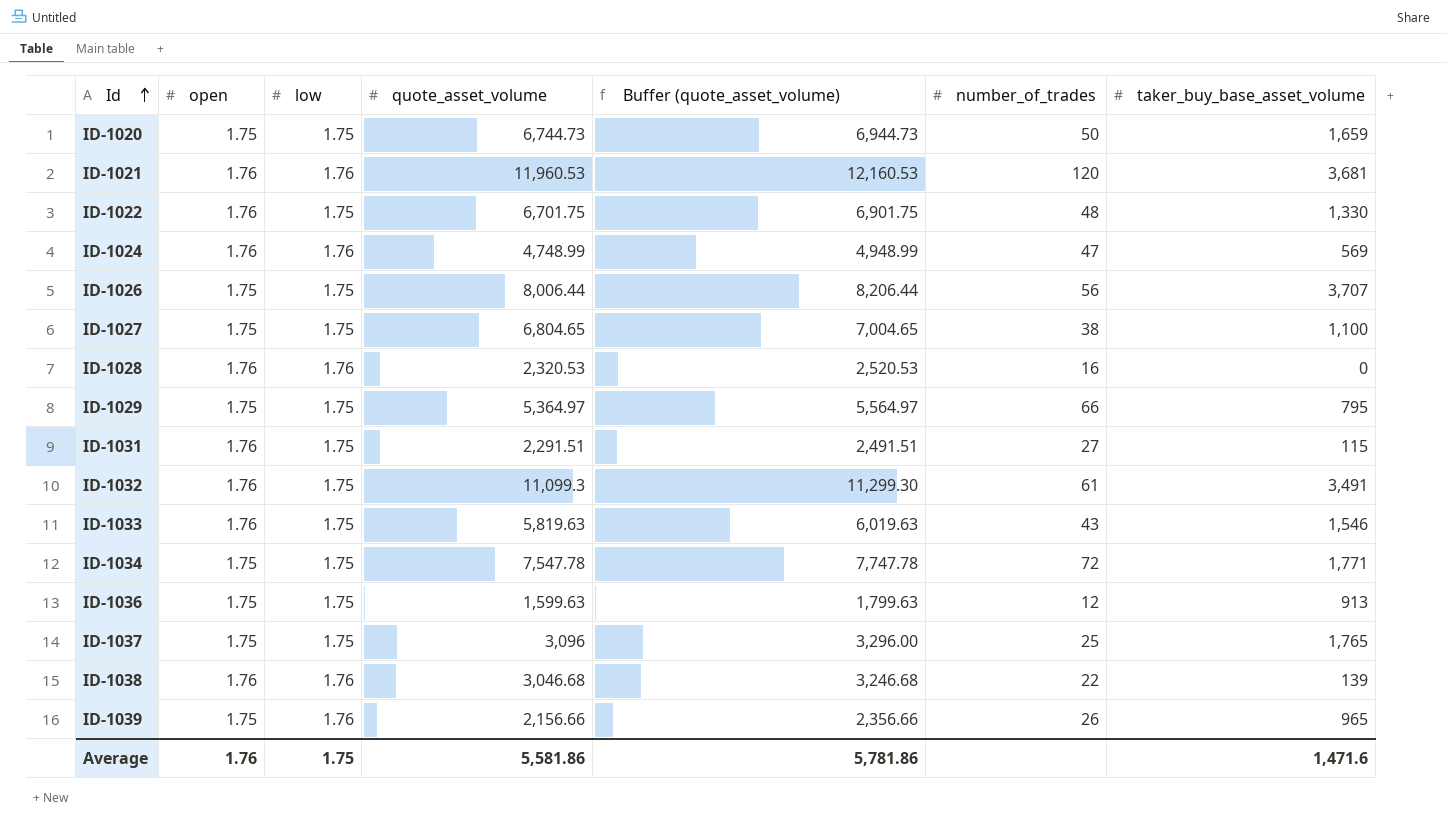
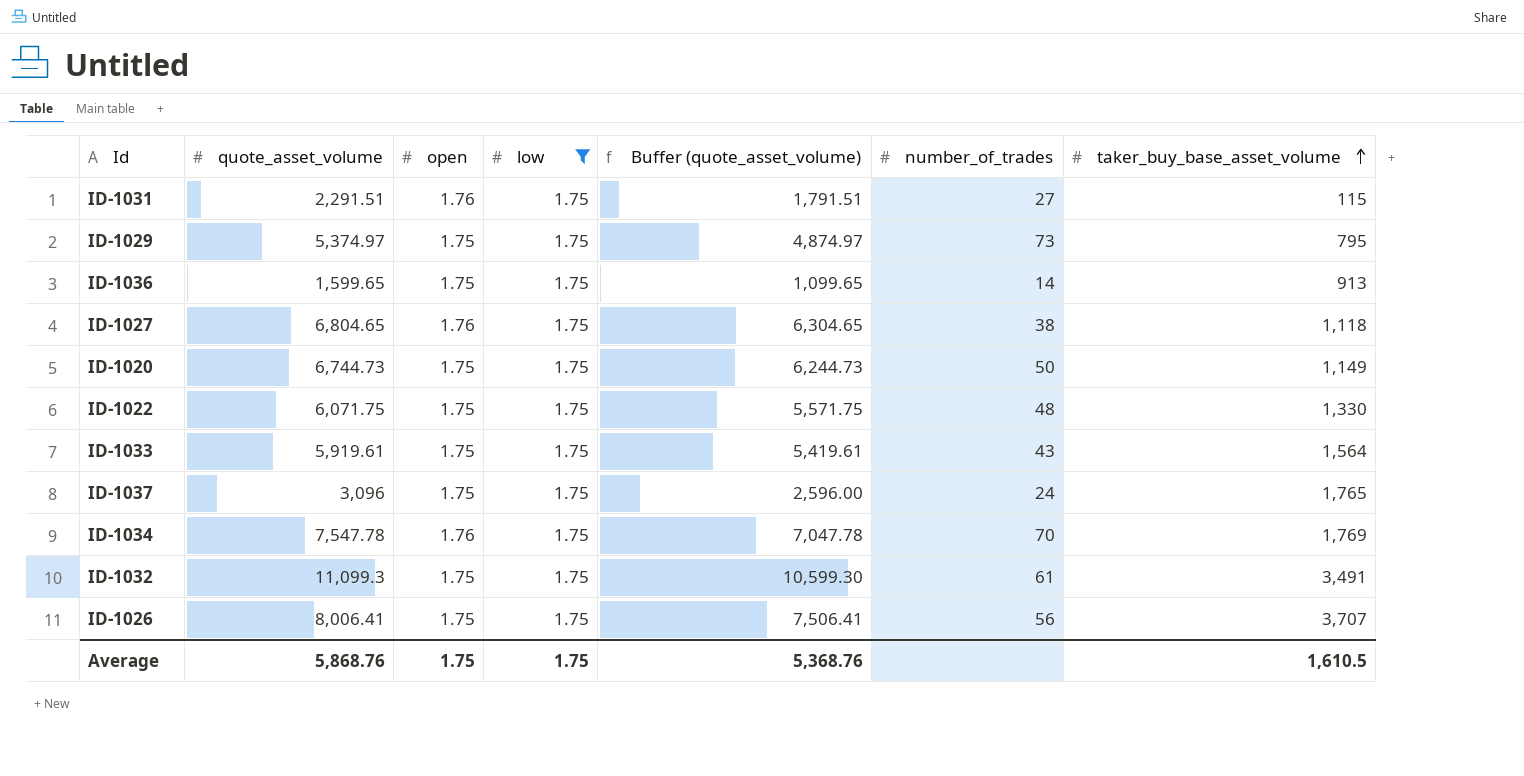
filter: none -> low = 1.75
row order: Id ascending -> taker_buy_base_asset_volume ascending
column quote_asset_volume | position: 4 -> 2
column Buffer (quote_asset_volume) | formula: [quote_asset_volume] + 200 -> [quote_asset_volume] - 500
ID-1029 | quote_asset_volume: 5,364.97 -> 5,374.97
ID-1029 | number_of_trades: 66 -> 73
ID-1036 | quote_asset_volume: 1,599.63 -> 1,599.65
ID-1036 | number_of_trades: 12 -> 14
ID-1027 | open: 1.75 -> 1.76
ID-1027 | taker_buy_base_asset_volume: 1,100 -> 1,118
ID-1020 | taker_buy_base_asset_volume: 1,659 -> 1,149
ID-1022 | quote_asset_volume: 6,701.75 -> 6,071.75
ID-1022 | open: 1.76 -> 1.75
ID-1033 | quote_asset_volume: 5,819.63 -> 5,919.61
ID-1033 | open: 1.76 -> 1.75
ID-1033 | taker_buy_base_asset_volume: 1,546 -> 1,564
ID-1037 | number_of_trades: 25 -> 24
ID-1034 | open: 1.75 -> 1.76
ID-1034 | number_of_trades: 72 -> 70
ID-1034 | taker_buy_base_asset_volume: 1,771 -> 1,769
ID-1032 | open: 1.76 -> 1.75
ID-1026 | quote_asset_volume: 8,006.44 -> 8,006.41
Average | quote_asset_volume: 5,581.86 -> 5,868.76
Average | open: 1.76 -> 1.75
Average | Buffer (quote_asset_volume): 5,781.86 -> 5,368.76
Average | taker_buy_base_asset_volume: 1,471.6 -> 1,610.5

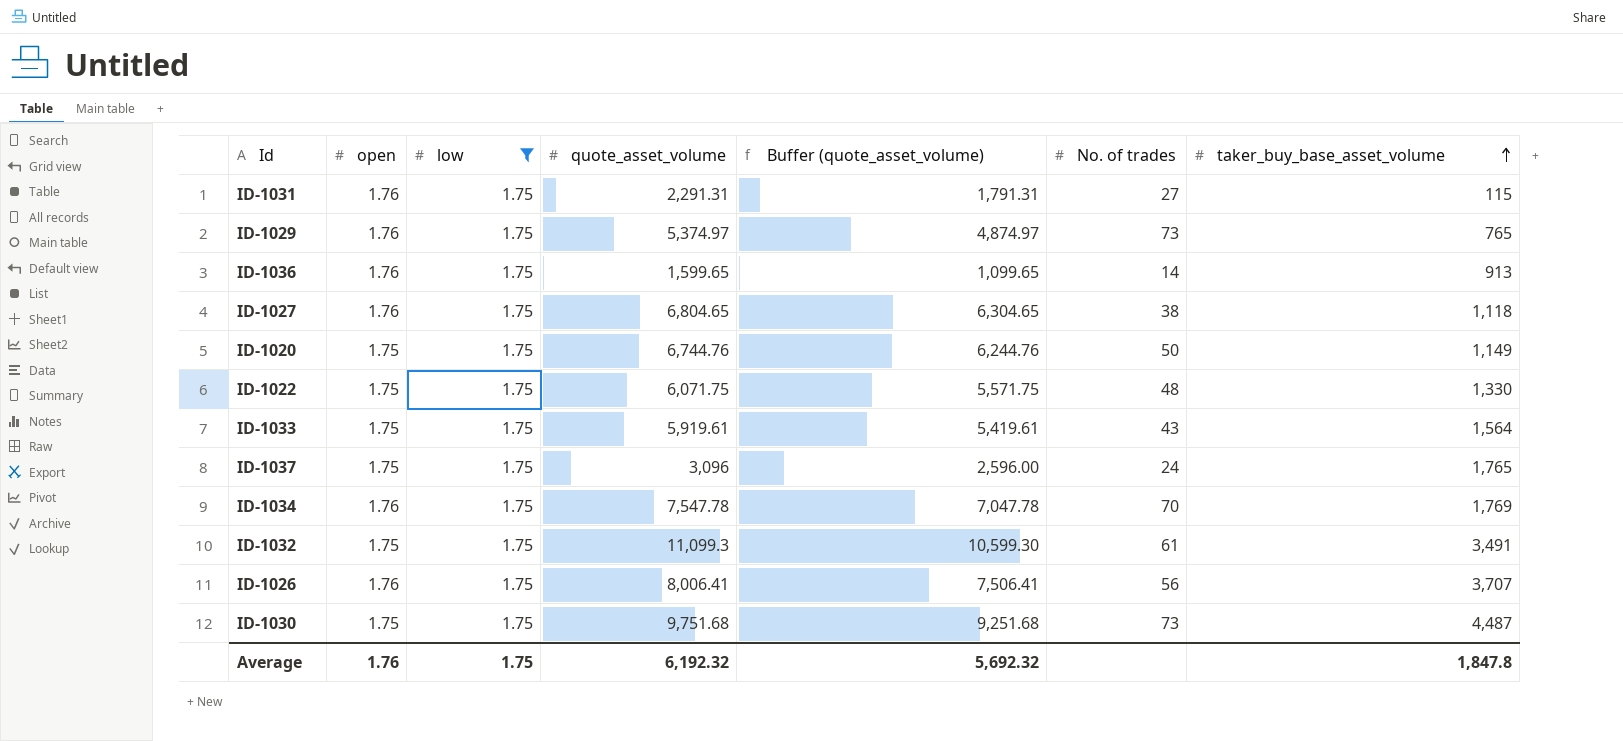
column quote_asset_volume | position: 2 -> 4
column name: number_of_trades -> No. of trades
ID-1031 | quote_asset_volume: 2,291.51 -> 2,291.31
ID-1031 | Buffer (quote_asset_volume): 1,791.51 -> 1,791.31
ID-1029 | open: 1.75 -> 1.76
ID-1029 | taker_buy_base_asset_volume: 795 -> 765
ID-1036 | open: 1.75 -> 1.76
ID-1020 | quote_asset_volume: 6,744.73 -> 6,744.76
ID-1020 | Buffer (quote_asset_volume): 6,244.73 -> 6,244.76
ID-1026 | open: 1.75 -> 1.76
row ID-1030: none -> 1.75 | 1.75 | 9,751.68 | 9,251.68 | 73 | 4,487
Average | open: 1.75 -> 1.76
Average | quote_asset_volume: 5,868.76 -> 6,192.32
Average | Buffer (quote_asset_volume): 5,368.76 -> 5,692.32
Average | taker_buy_base_asset_volume: 1,610.5 -> 1,847.8

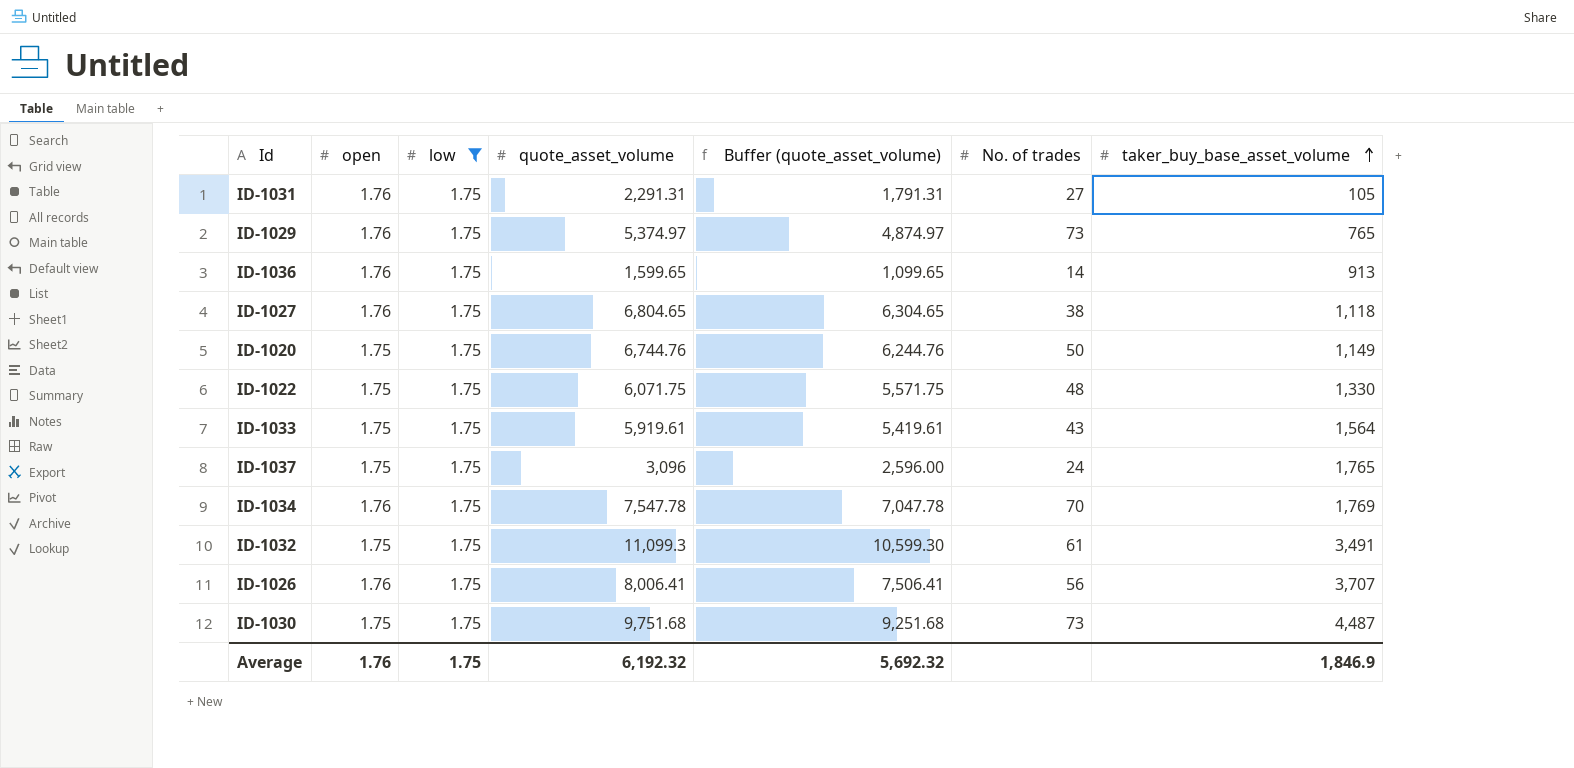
ID-1031 | taker_buy_base_asset_volume: 115 -> 105
Average | taker_buy_base_asset_volume: 1,847.8 -> 1,846.9

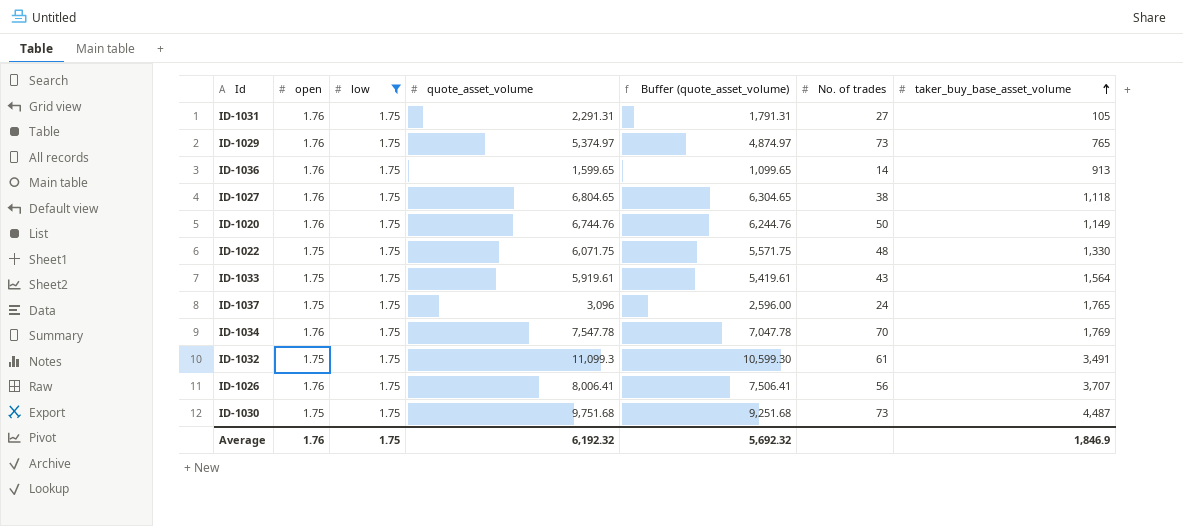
ID-1020 | open: 1.75 -> 1.76

